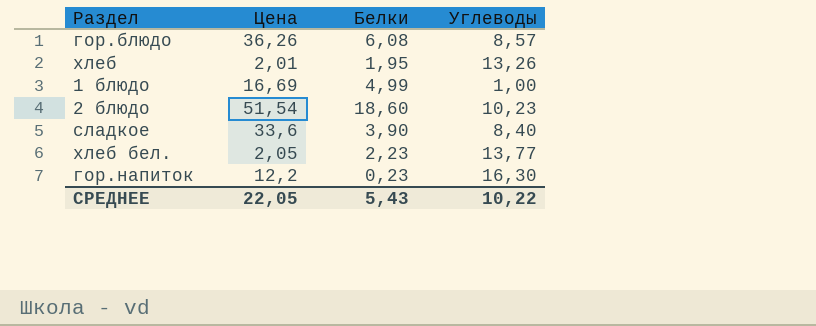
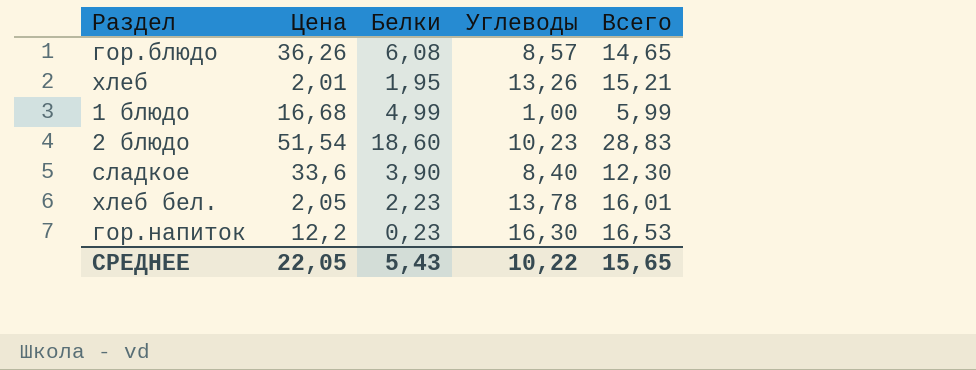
column Всего | formula: none -> [Белки] + [Углеводы]
1 блюдо | Цена: 16,69 -> 16,68
хлеб бел. | Углеводы: 13,77 -> 13,78

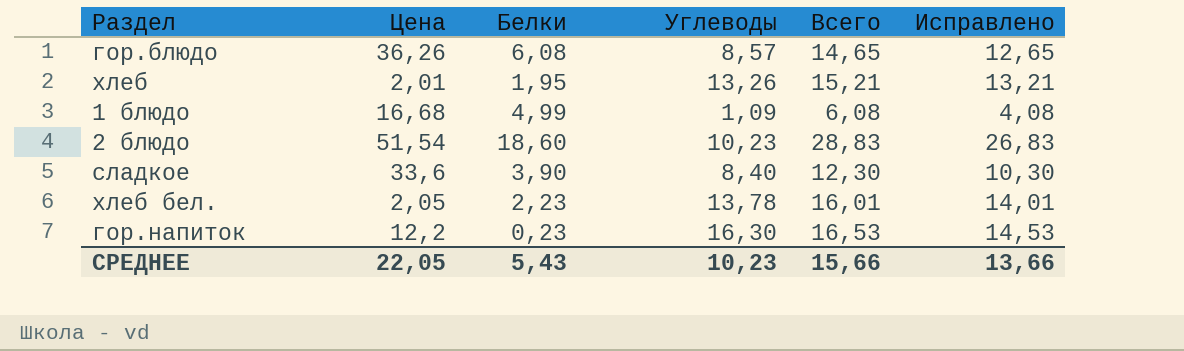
column Исправлено | formula: none -> [Всего] - 2
1 блюдо | Углеводы: 1,00 -> 1,09
1 блюдо | Всего: 5,99 -> 6,08
СРЕДНЕЕ | Углеводы: 10,22 -> 10,23
СРЕДНЕЕ | Всего: 15,65 -> 15,66

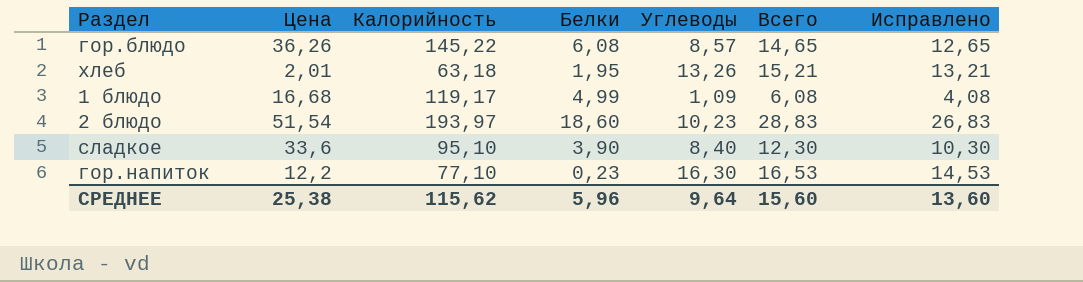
column Калорийность | position: none -> 3
row хлеб бел.: 2,05 | 2,23 | 13,78 | 16,01 | 14,01 -> none
СРЕДНЕЕ | Цена: 22,05 -> 25,38
СРЕДНЕЕ | Белки: 5,43 -> 5,96
СРЕДНЕЕ | Углеводы: 10,23 -> 9,64
СРЕДНЕЕ | Всего: 15,66 -> 15,60
СРЕДНЕЕ | Исправлено: 13,66 -> 13,60

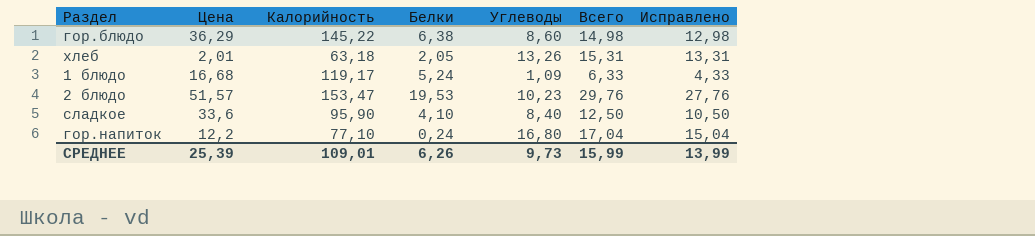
гор.блюдо | Цена: 36,26 -> 36,29
гор.блюдо | Белки: 6,08 -> 6,38
гор.блюдо | Углеводы: 8,57 -> 8,60
гор.блюдо | Всего: 14,65 -> 14,98
гор.блюдо | Исправлено: 12,65 -> 12,98
хлеб | Белки: 1,95 -> 2,05
хлеб | Всего: 15,21 -> 15,31
хлеб | Исправлено: 13,21 -> 13,31
1 блюдо | Белки: 4,99 -> 5,24
1 блюдо | Всего: 6,08 -> 6,33
1 блюдо | Исправлено: 4,08 -> 4,33
2 блюдо | Цена: 51,54 -> 51,57
2 блюдо | Калорийность: 193,97 -> 153,47
2 блюдо | Белки: 18,60 -> 19,53
2 блюдо | Всего: 28,83 -> 29,76
2 блюдо | Исправлено: 26,83 -> 27,76
сладкое | Калорийность: 95,10 -> 95,90
сладкое | Белки: 3,90 -> 4,10
сладкое | Всего: 12,30 -> 12,50
сладкое | Исправлено: 10,30 -> 10,50
гор.напиток | Белки: 0,23 -> 0,24
гор.напиток | Углеводы: 16,30 -> 16,80
гор.напиток | Всего: 16,53 -> 17,04
гор.напиток | Исправлено: 14,53 -> 15,04
СРЕДНЕЕ | Цена: 25,38 -> 25,39
СРЕДНЕЕ | Калорийность: 115,62 -> 109,01
СРЕДНЕЕ | Белки: 5,96 -> 6,26
СРЕДНЕЕ | Углеводы: 9,64 -> 9,73
СРЕДНЕЕ | Всего: 15,60 -> 15,99
СРЕДНЕЕ | Исправлено: 13,60 -> 13,99

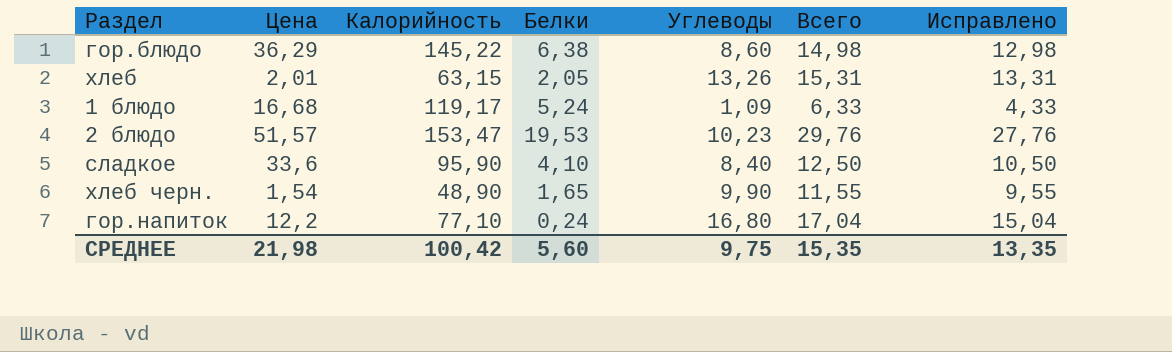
хлеб | Калорийность: 63,18 -> 63,15
row хлеб черн.: none -> 1,54 | 48,90 | 1,65 | 9,90 | 11,55 | 9,55
СРЕДНЕЕ | Цена: 25,39 -> 21,98
СРЕДНЕЕ | Калорийность: 109,01 -> 100,42
СРЕДНЕЕ | Белки: 6,26 -> 5,60
СРЕДНЕЕ | Углеводы: 9,73 -> 9,75
СРЕДНЕЕ | Всего: 15,99 -> 15,35
СРЕДНЕЕ | Исправлено: 13,99 -> 13,35

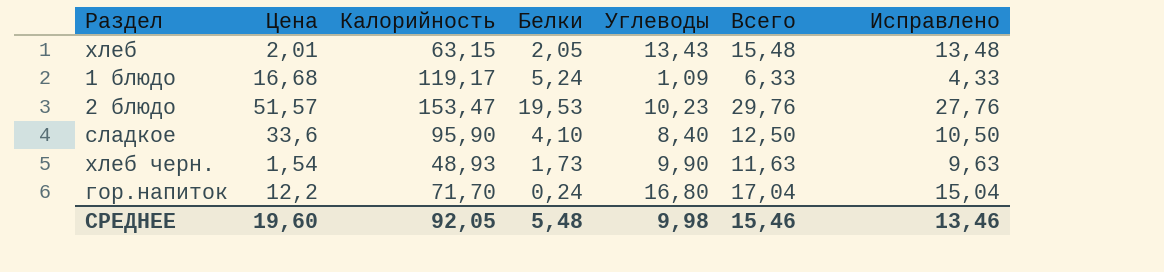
row гор.блюдо: 36,29 | 145,22 | 6,38 | 8,60 | 14,98 | 12,98 -> none
хлеб | Углеводы: 13,26 -> 13,43
хлеб | Всего: 15,31 -> 15,48
хлеб | Исправлено: 13,31 -> 13,48
хлеб черн. | Калорийность: 48,90 -> 48,93
хлеб черн. | Белки: 1,65 -> 1,73
хлеб черн. | Всего: 11,55 -> 11,63
хлеб черн. | Исправлено: 9,55 -> 9,63
гор.напиток | Калорийность: 77,10 -> 71,70
СРЕДНЕЕ | Цена: 21,98 -> 19,60
СРЕДНЕЕ | Калорийность: 100,42 -> 92,05
СРЕДНЕЕ | Белки: 5,60 -> 5,48
СРЕДНЕЕ | Углеводы: 9,75 -> 9,98
СРЕДНЕЕ | Всего: 15,35 -> 15,46
СРЕДНЕЕ | Исправлено: 13,35 -> 13,46

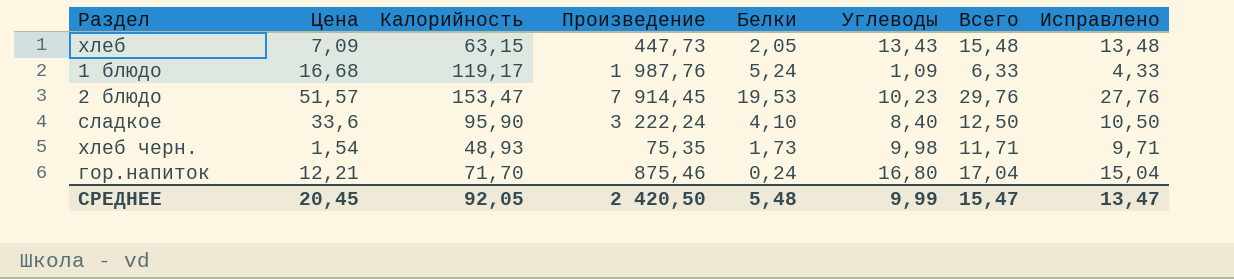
column Произведение | formula: none -> [Цена] * [Калорийность]
хлеб | Цена: 2,01 -> 7,09
хлеб черн. | Углеводы: 9,90 -> 9,98
хлеб черн. | Всего: 11,63 -> 11,71
хлеб черн. | Исправлено: 9,63 -> 9,71
гор.напиток | Цена: 12,2 -> 12,21
СРЕДНЕЕ | Цена: 19,60 -> 20,45
СРЕДНЕЕ | Углеводы: 9,98 -> 9,99
СРЕДНЕЕ | Всего: 15,46 -> 15,47
СРЕДНЕЕ | Исправлено: 13,46 -> 13,47

